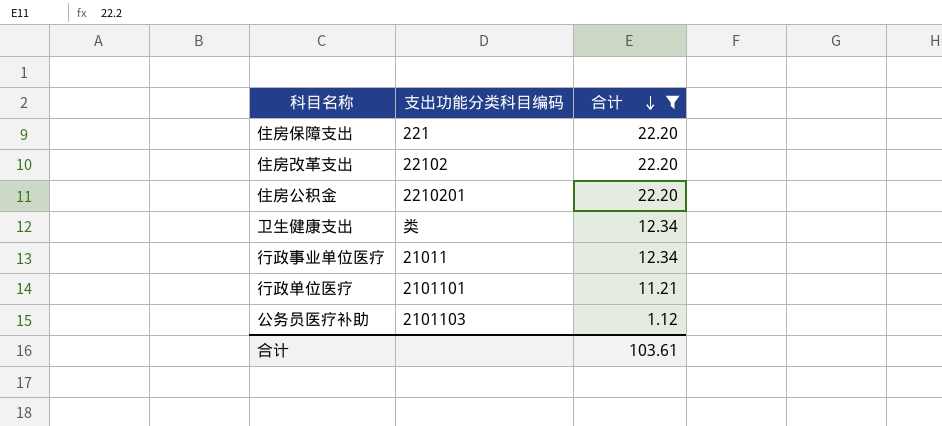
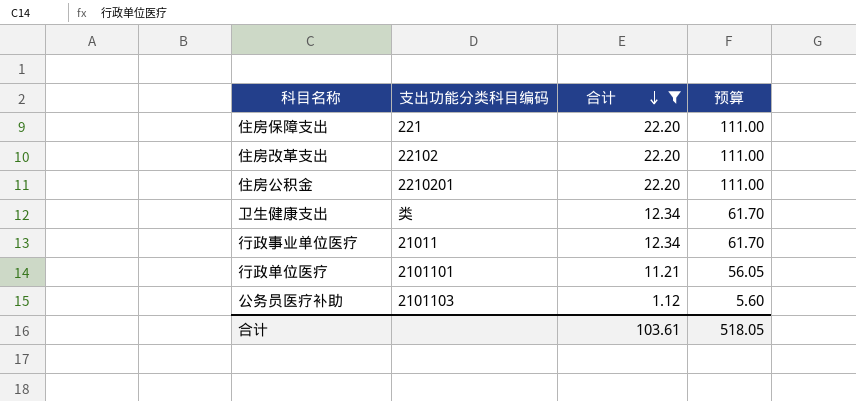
column 预算 | formula: none -> [合计] * 5

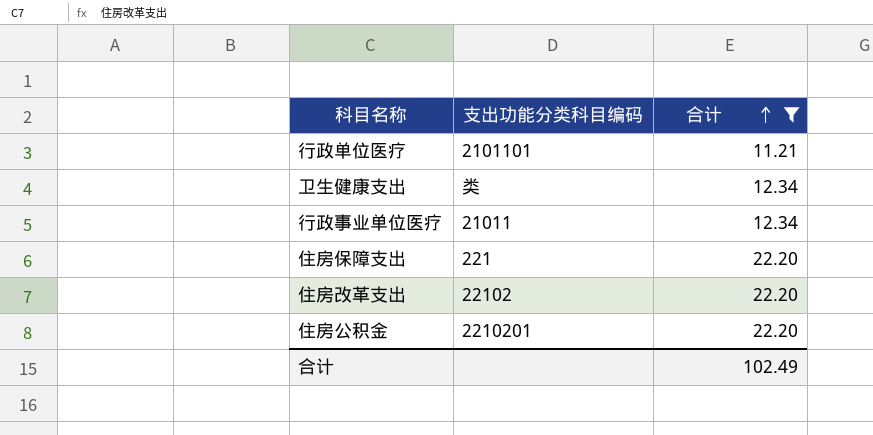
row order: 合计 descending -> 合计 ascending
column 预算 | formula: [合计] * 5 -> none
row 公务员医疗补助: 2101103 | 1.12 | 5.60 -> none
合计 | 合计: 103.61 -> 102.49

